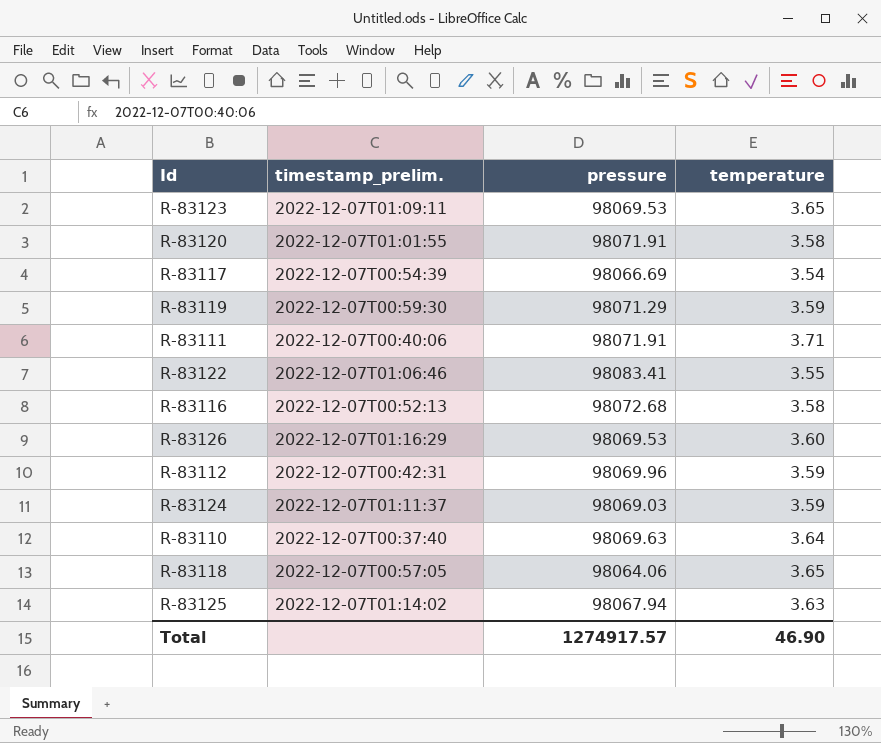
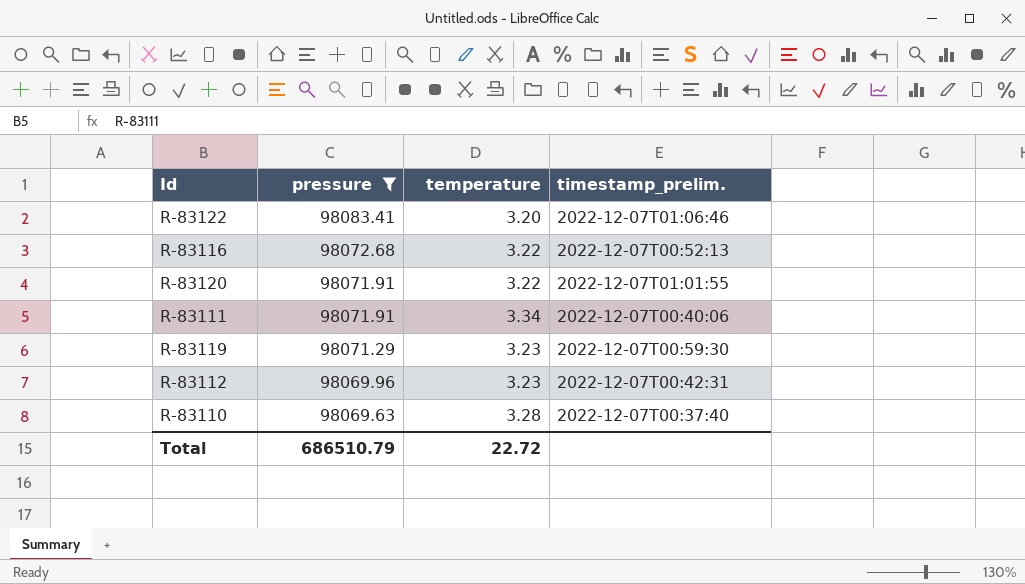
filter: none -> pressure >= 98069.63
row order: none -> pressure descending
column timestamp_prelim. | position: 2 -> 4
R-83122 | temperature: 3.55 -> 3.20
R-83116 | temperature: 3.58 -> 3.22
R-83120 | temperature: 3.58 -> 3.22
R-83111 | temperature: 3.71 -> 3.34
R-83119 | temperature: 3.59 -> 3.23
R-83112 | temperature: 3.59 -> 3.23
R-83110 | temperature: 3.64 -> 3.28
Total | pressure: 1274917.57 -> 686510.79
Total | temperature: 46.90 -> 22.72

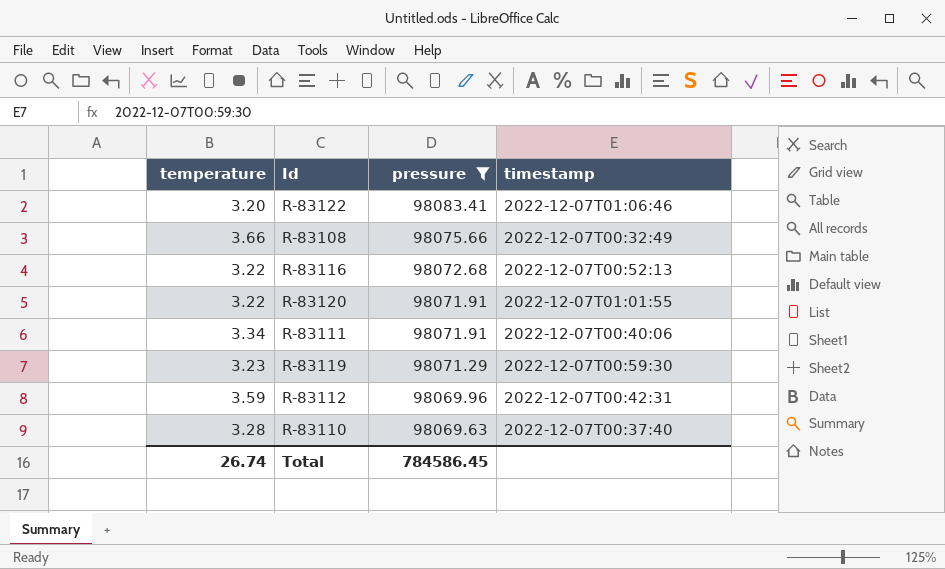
column temperature | position: 3 -> 1
column name: timestamp_prelim. -> timestamp
row R-83108: none -> 3.66 | 98075.66 | 2022-12-07T00:32:49
R-83112 | temperature: 3.23 -> 3.59
Total | temperature: 22.72 -> 26.74
Total | pressure: 686510.79 -> 784586.45

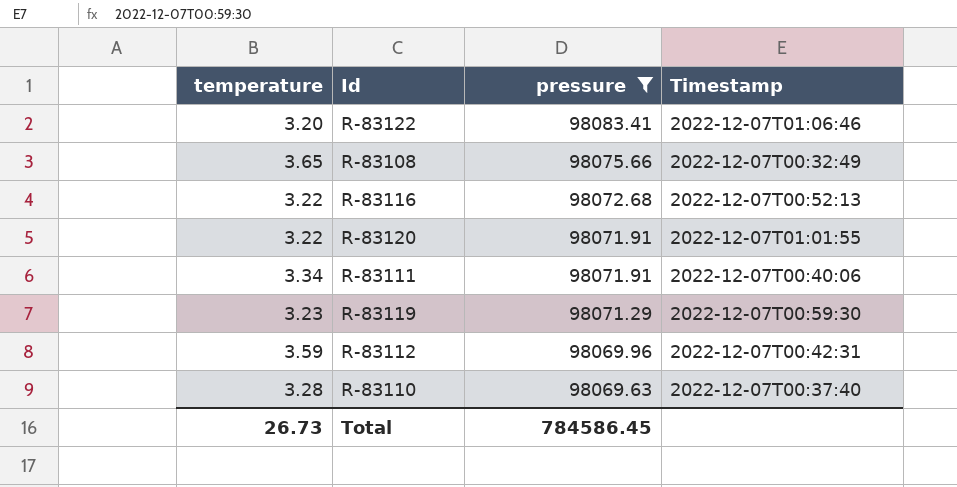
column name: timestamp -> Timestamp
R-83108 | temperature: 3.66 -> 3.65
Total | temperature: 26.74 -> 26.73

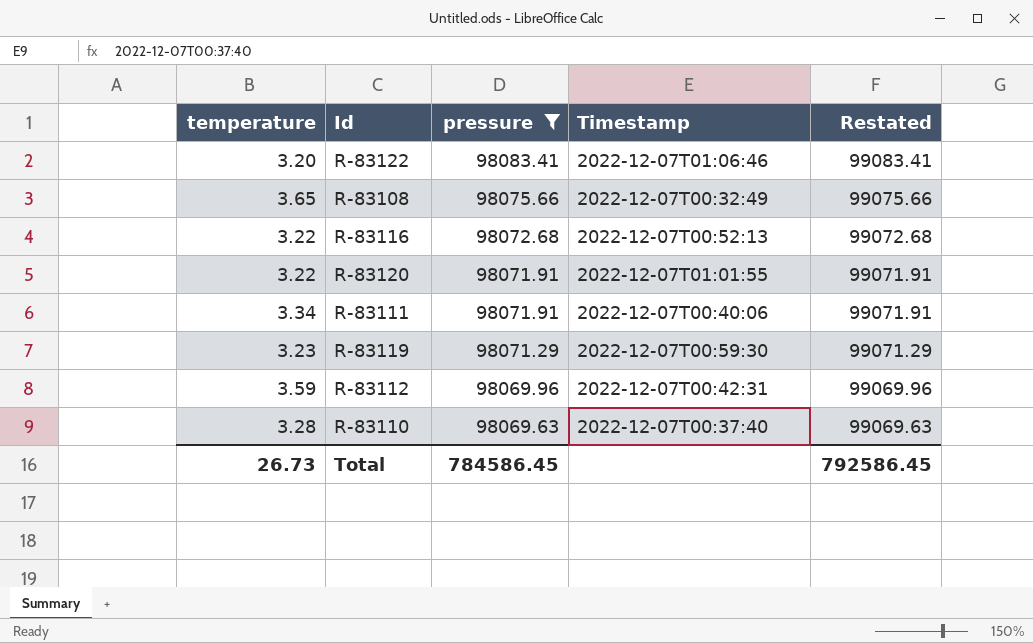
column Restated | formula: none -> [pressure] + 1000

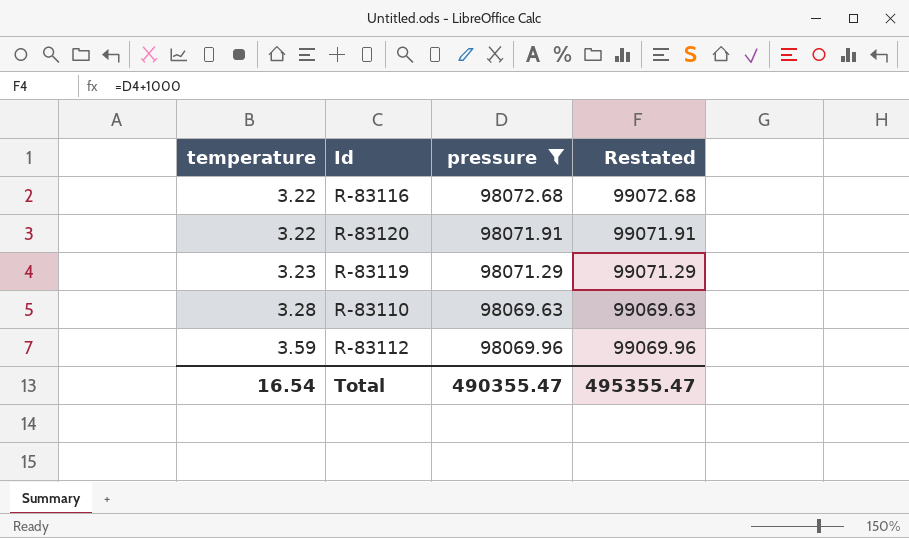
row order: pressure descending -> temperature ascending
column Timestamp | position: 4 -> none
row R-83122: 3.20 | 98083.41 | 2022-12-07T01:06:46 | 99083.41 -> none
row R-83108: 3.65 | 98075.66 | 2022-12-07T00:32:49 | 99075.66 -> none
row R-83111: 3.34 | 98071.91 | 2022-12-07T00:40:06 | 99071.91 -> none
Total | temperature: 26.73 -> 16.54
Total | pressure: 784586.45 -> 490355.47
Total | Restated: 792586.45 -> 495355.47

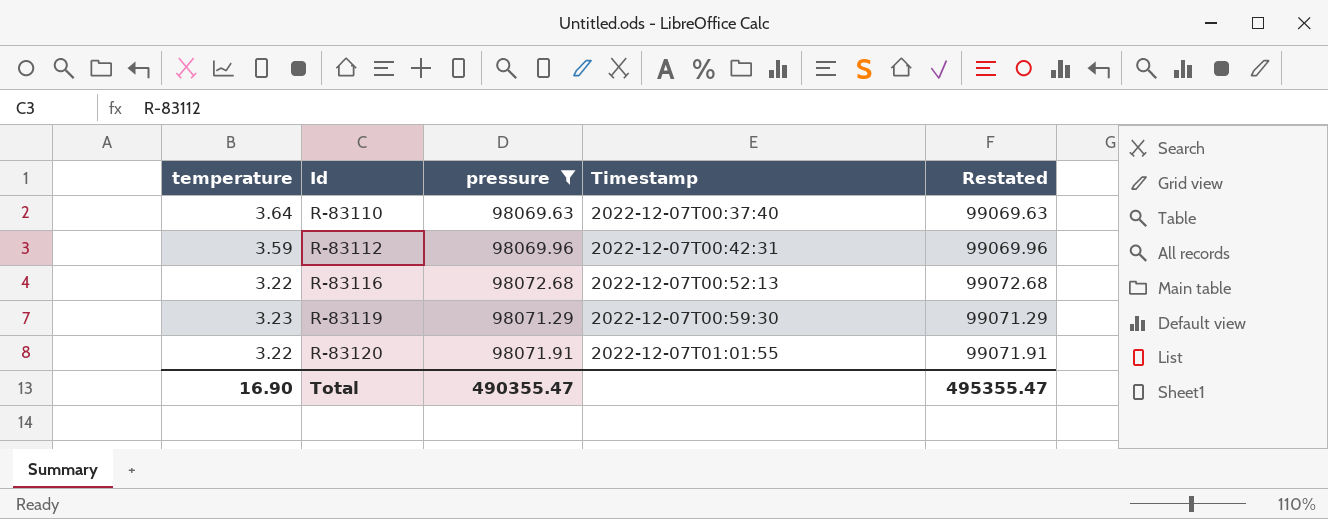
row order: temperature ascending -> Id ascending
column Timestamp | position: none -> 4
R-83110 | temperature: 3.28 -> 3.64
Total | temperature: 16.54 -> 16.90

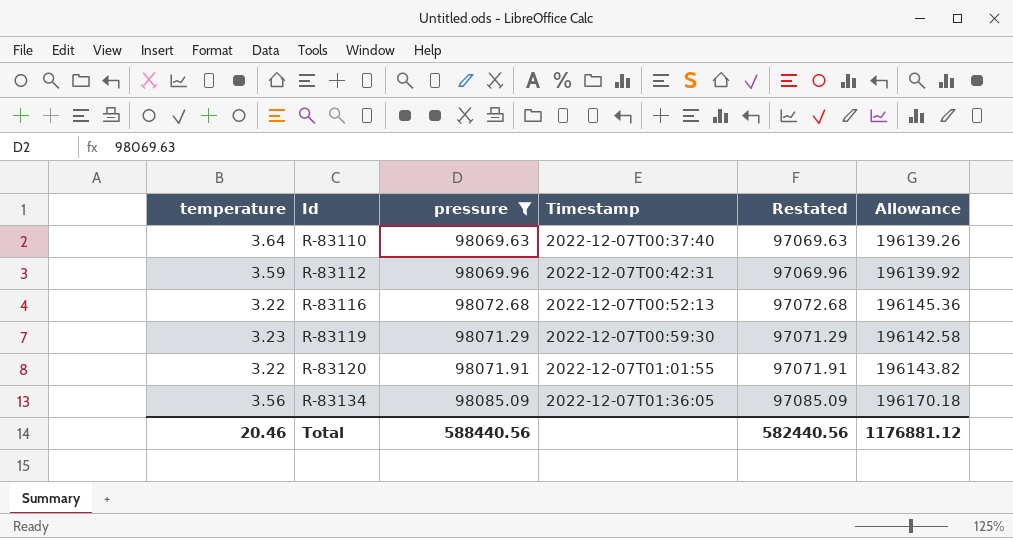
column Restated | formula: [pressure] + 1000 -> [pressure] - 1000
column Allowance | formula: none -> [pressure] * 2
row R-83134: none -> 3.56 | 98085.09 | 2022-12-07T01:36:05 | 97085.09 | 196170.18
Total | temperature: 16.90 -> 20.46
Total | pressure: 490355.47 -> 588440.56
Total | Restated: 495355.47 -> 582440.56

